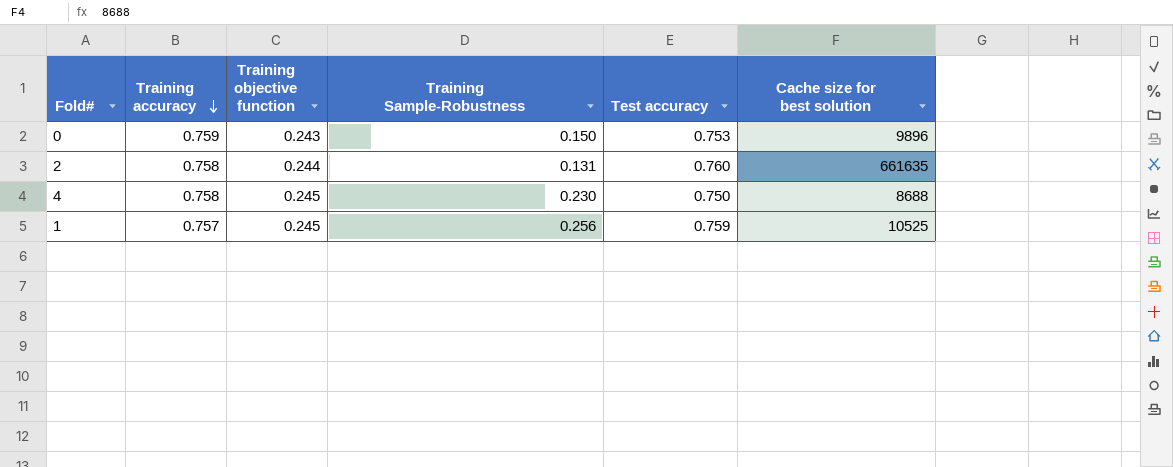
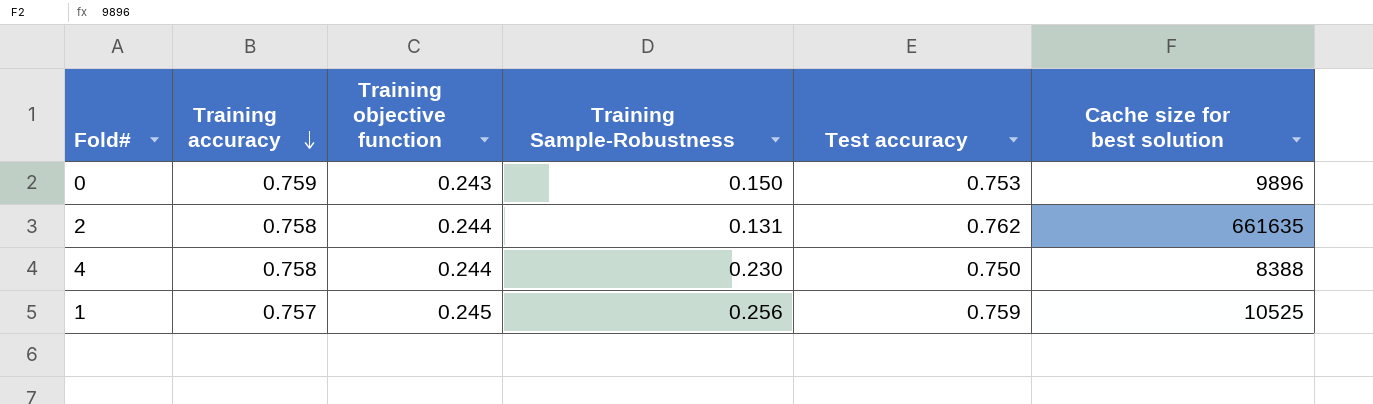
2 | Test accuracy: 0.760 -> 0.762
4 | Training objective function: 0.245 -> 0.244
4 | Cache size for best solution: 8688 -> 8388

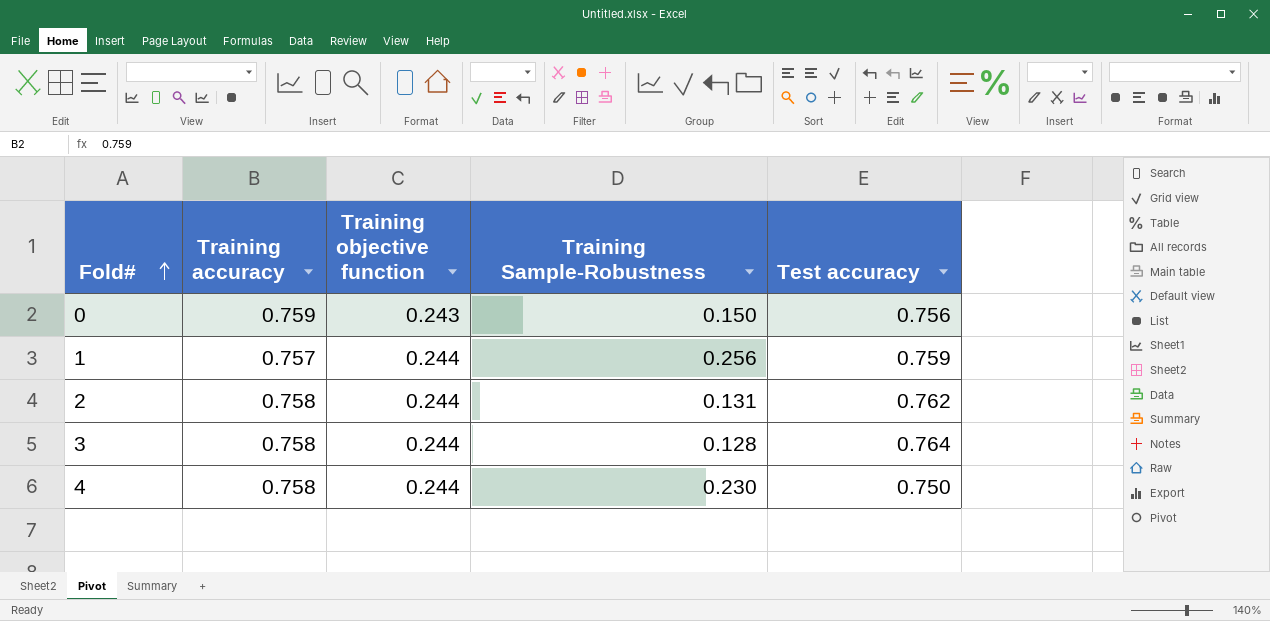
row order: Training accuracy descending -> Fold# ascending
column Cache size for best solution | position: 6 -> none
0 | Test accuracy: 0.753 -> 0.756
1 | Training objective function: 0.245 -> 0.244
row 3: none -> 0.758 | 0.244 | 0.128 | 0.764

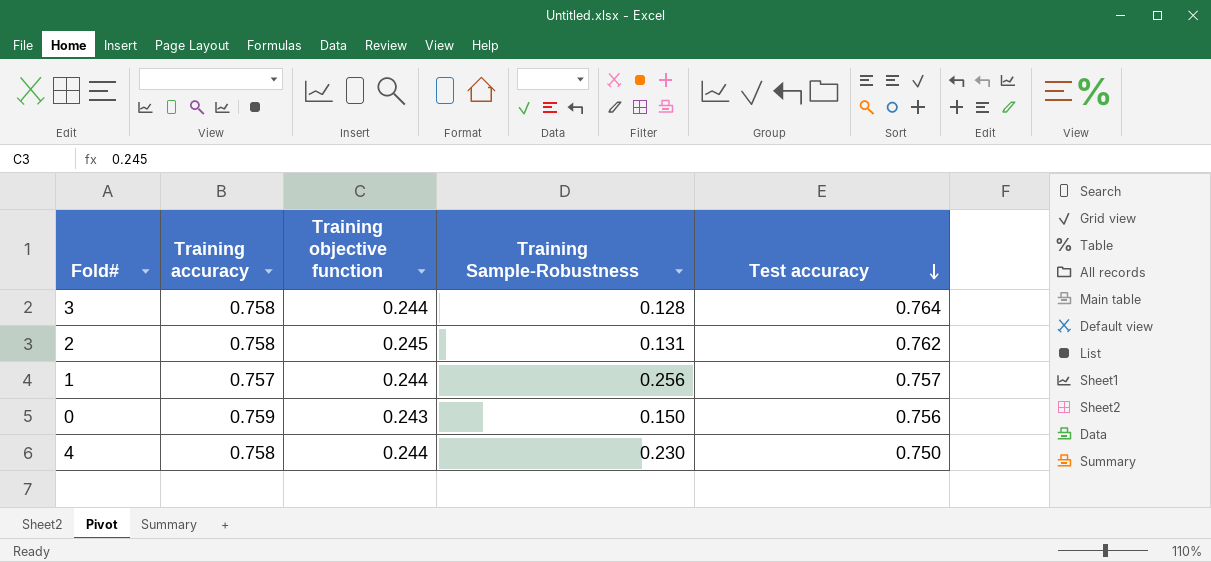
row order: Fold# ascending -> Test accuracy descending
2 | Training objective function: 0.244 -> 0.245
1 | Test accuracy: 0.759 -> 0.757

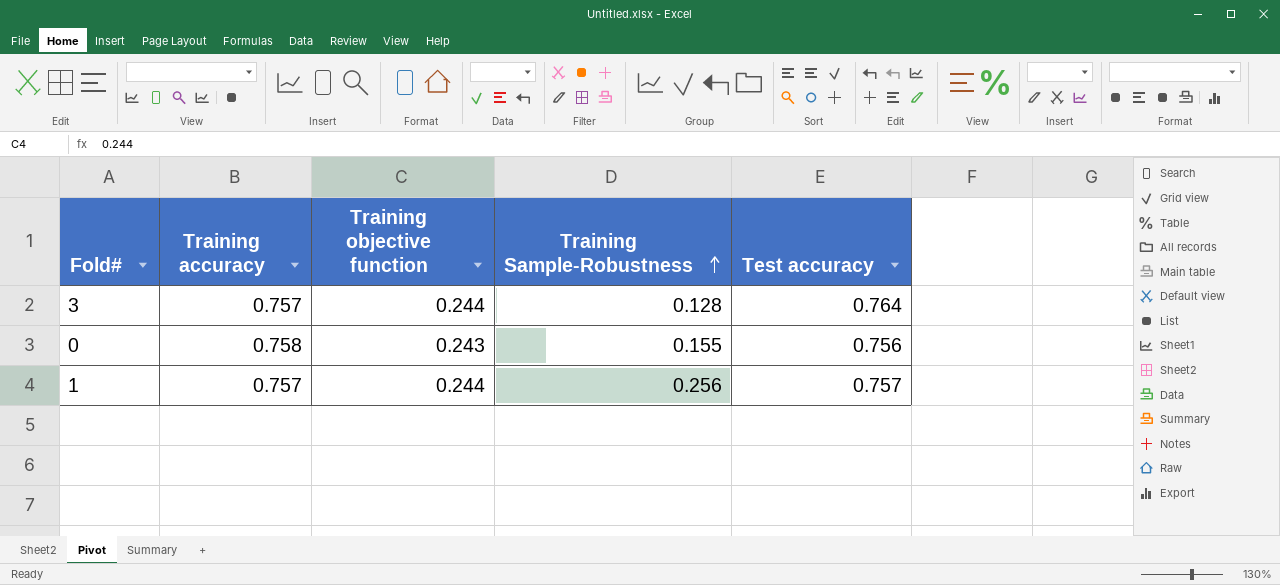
row order: Test accuracy descending -> Training Sample-Robustness ascending
row 2: 0.758 | 0.245 | 0.131 | 0.762 -> none
row 4: 0.758 | 0.244 | 0.230 | 0.750 -> none
3 | Training accuracy: 0.758 -> 0.757
0 | Training accuracy: 0.759 -> 0.758
0 | Training Sample-Robustness: 0.150 -> 0.155

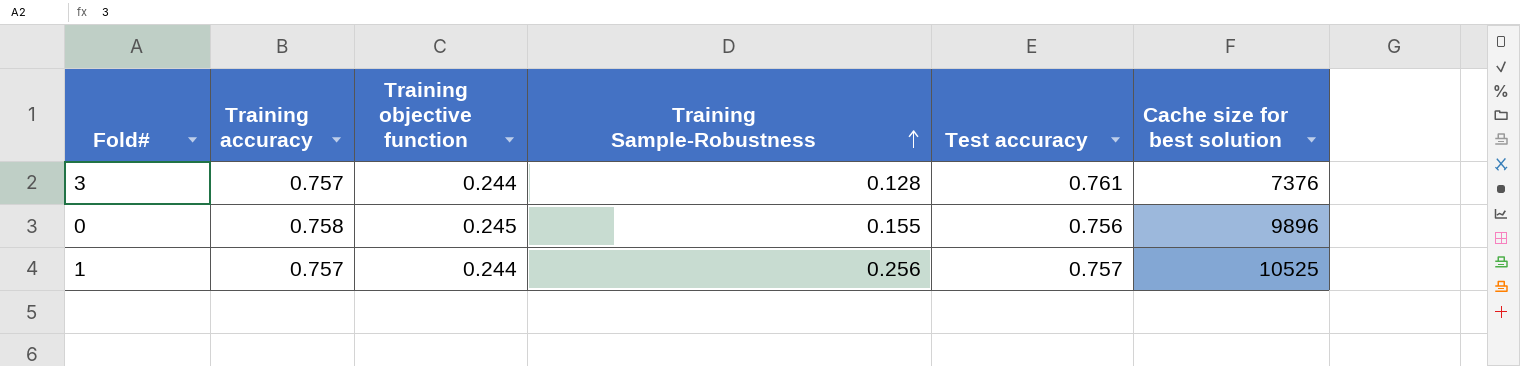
column Cache size for best solution | position: none -> 6
3 | Test accuracy: 0.764 -> 0.761
0 | Training objective function: 0.243 -> 0.245

